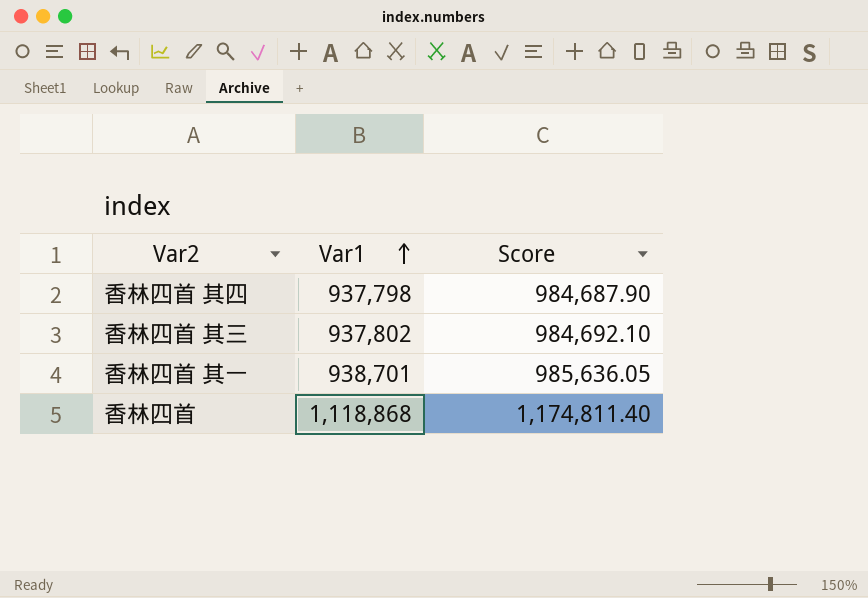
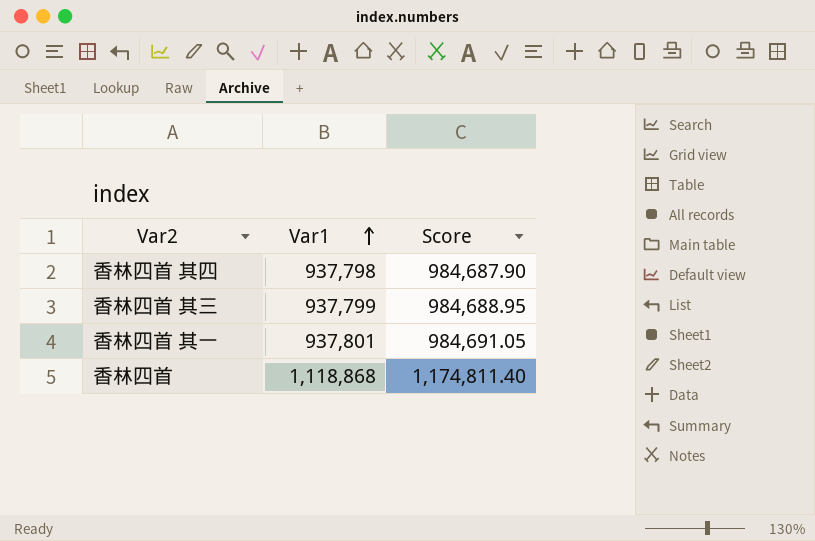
香林四首 其三 | Var1: 937,802 -> 937,799
香林四首 其三 | Score: 984,692.10 -> 984,688.95
香林四首 其一 | Var1: 938,701 -> 937,801
香林四首 其一 | Score: 985,636.05 -> 984,691.05

